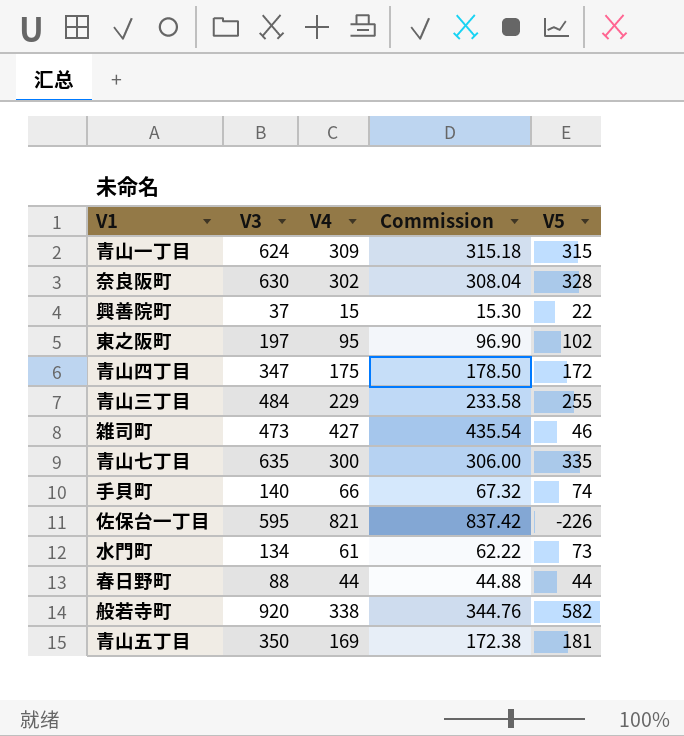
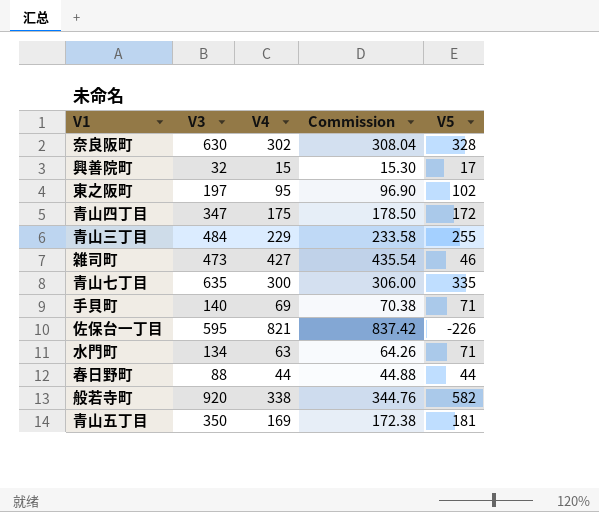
row 青山一丁目: 624 | 309 | 315.18 | 315 -> none
興善院町 | V3: 37 -> 32
興善院町 | V5: 22 -> 17
手貝町 | V4: 66 -> 69
手貝町 | Commission: 67.32 -> 70.38
手貝町 | V5: 74 -> 71
水門町 | V4: 61 -> 63
水門町 | Commission: 62.22 -> 64.26
水門町 | V5: 73 -> 71

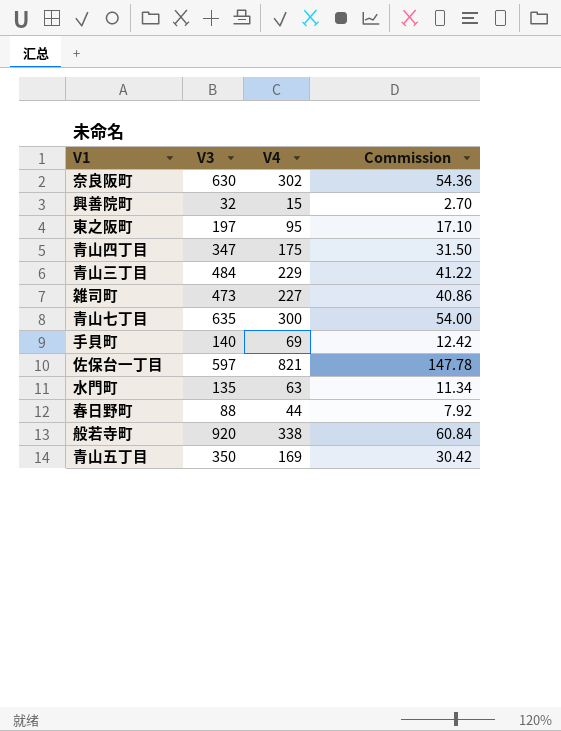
column V5 | formula: [V3] - [V4] -> none
column Commission | formula: [V4] * 1.02 -> [V4] * 0.18
雑司町 | V4: 427 -> 227
佐保台一丁目 | V3: 595 -> 597
水門町 | V3: 134 -> 135

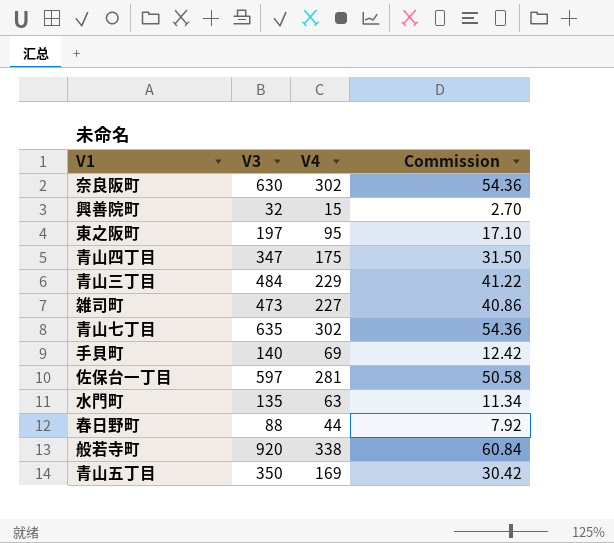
青山七丁目 | V4: 300 -> 302
青山七丁目 | Commission: 54.00 -> 54.36
佐保台一丁目 | V4: 821 -> 281
佐保台一丁目 | Commission: 147.78 -> 50.58

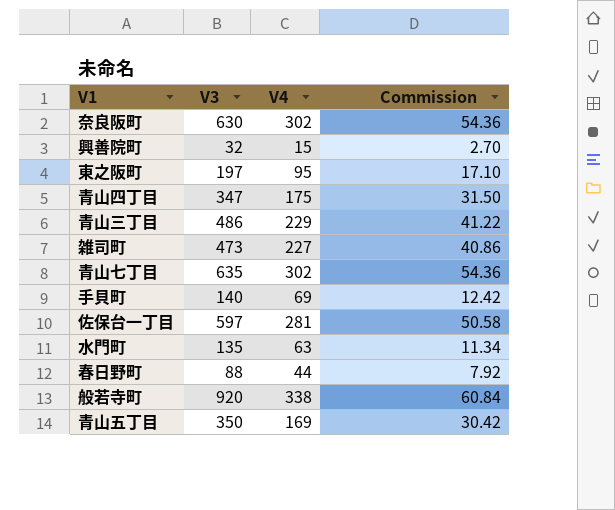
青山三丁目 | V3: 484 -> 486

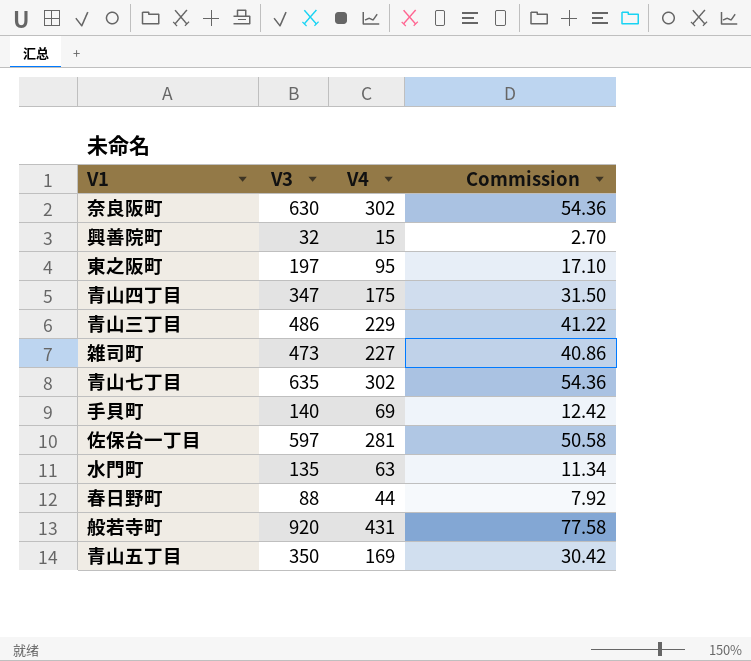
般若寺町 | V4: 338 -> 431
般若寺町 | Commission: 60.84 -> 77.58

